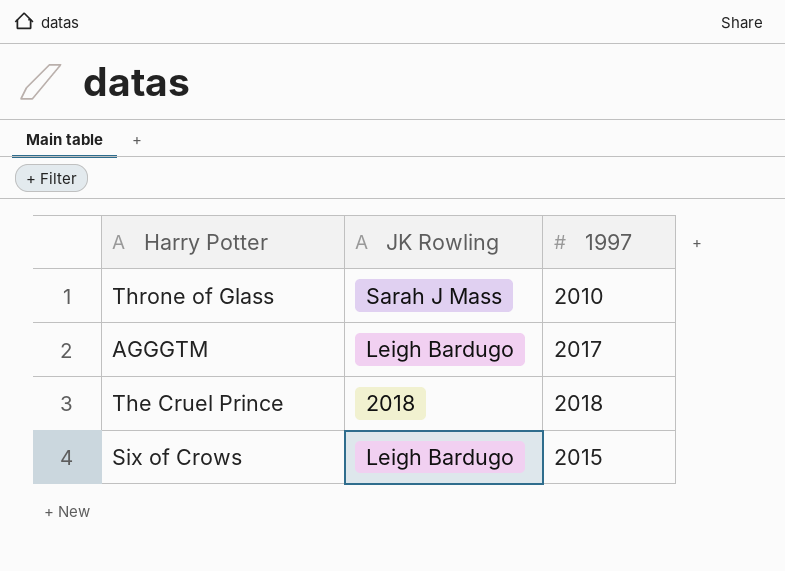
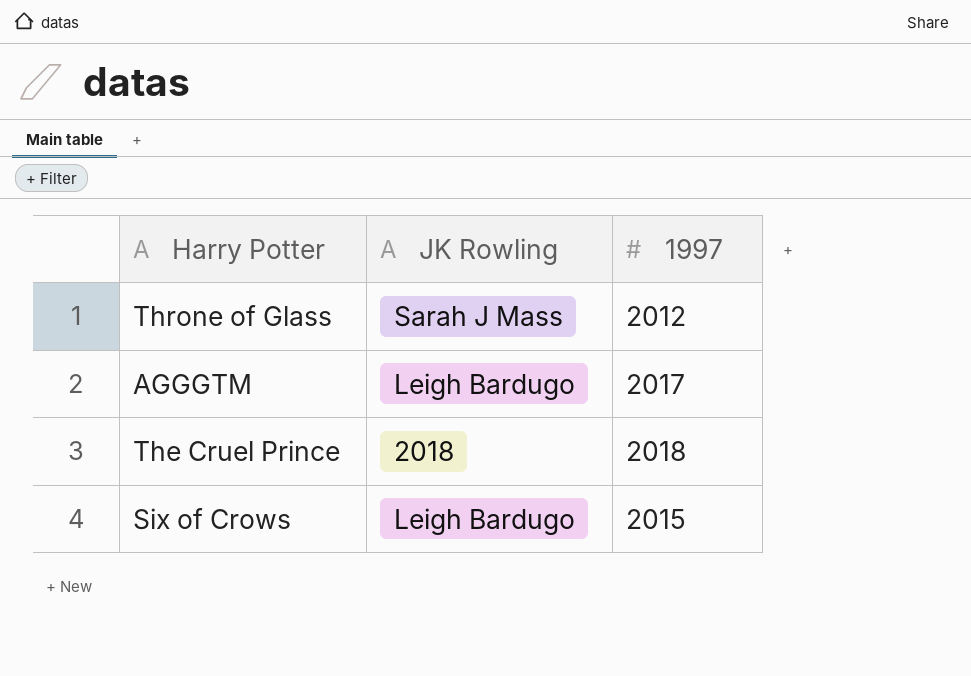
Throne of Glass | 1997: 2010 -> 2012

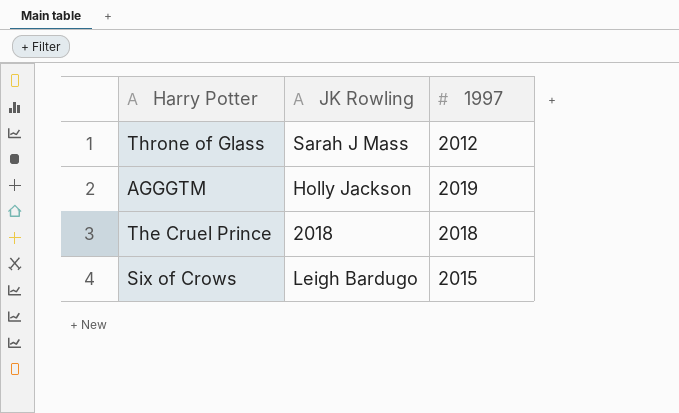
AGGGTM | JK Rowling: Leigh Bardugo -> Holly Jackson
AGGGTM | 1997: 2017 -> 2019

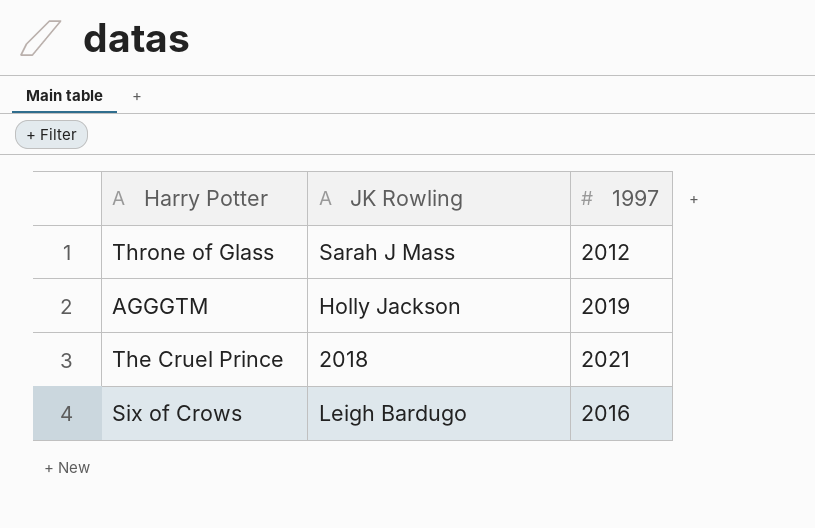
The Cruel Prince | 1997: 2018 -> 2021
Six of Crows | 1997: 2015 -> 2016

